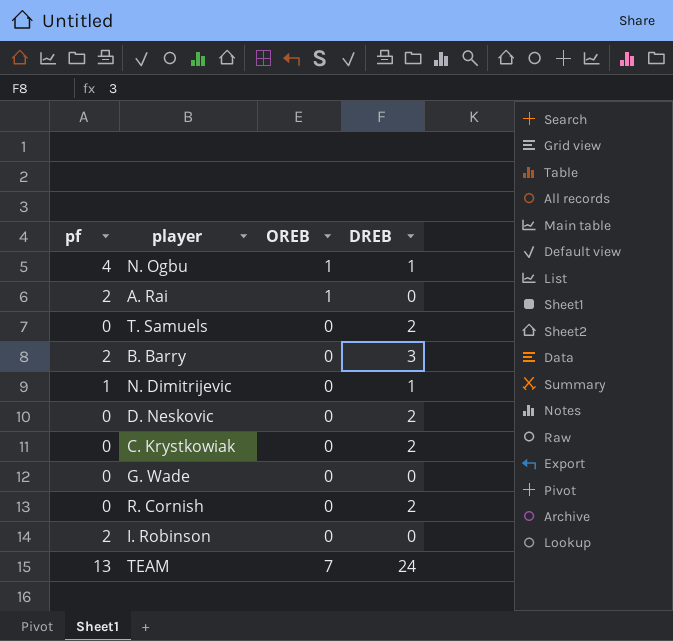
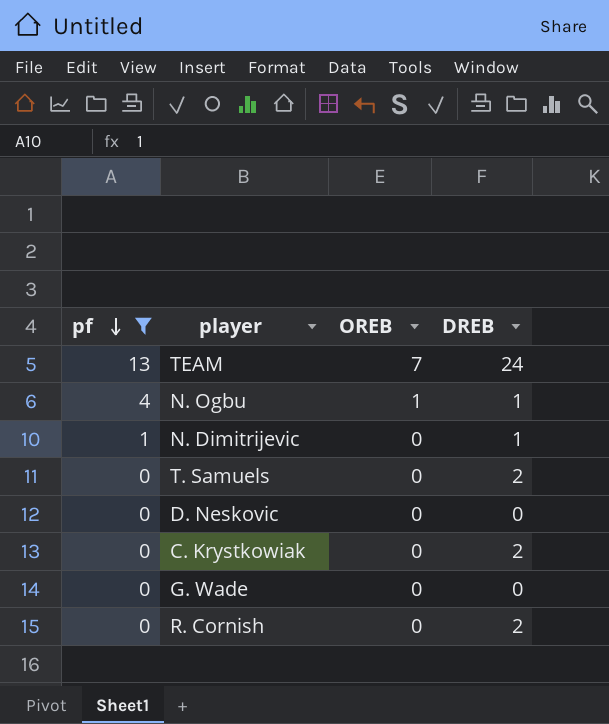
filter: none -> pf != 2
row order: none -> pf descending
D. Neskovic | DREB: 2 -> 0

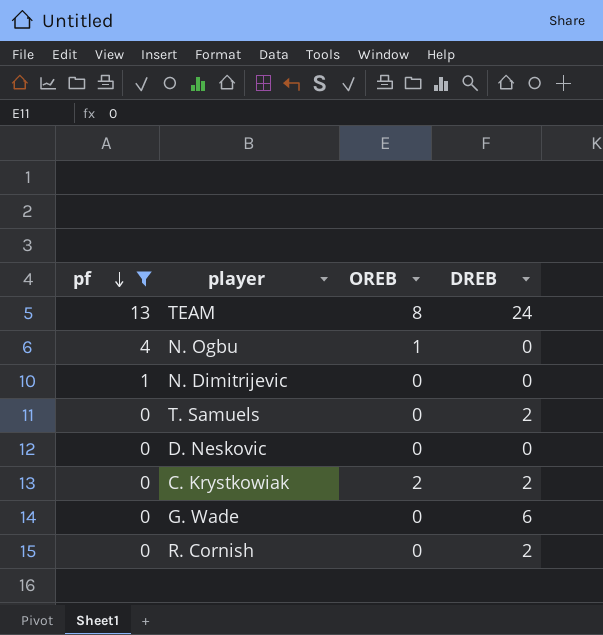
TEAM | OREB: 7 -> 8
N. Ogbu | DREB: 1 -> 0
N. Dimitrijevic | DREB: 1 -> 0
C. Krystkowiak | OREB: 0 -> 2
G. Wade | DREB: 0 -> 6

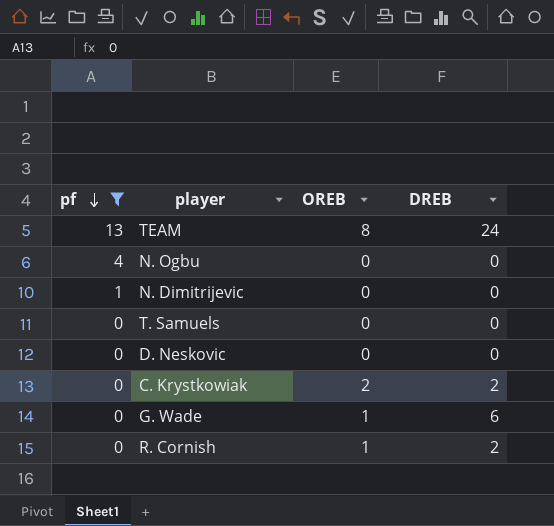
N. Ogbu | OREB: 1 -> 0
T. Samuels | DREB: 2 -> 0
G. Wade | OREB: 0 -> 1
R. Cornish | OREB: 0 -> 1

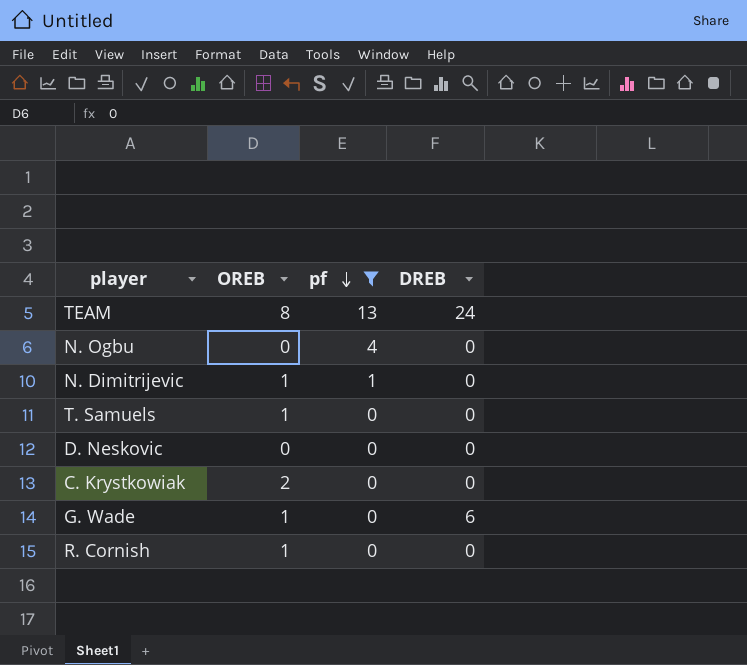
column pf | position: 1 -> 3
N. Dimitrijevic | OREB: 0 -> 1
T. Samuels | OREB: 0 -> 1
C. Krystkowiak | DREB: 2 -> 0
R. Cornish | DREB: 2 -> 0

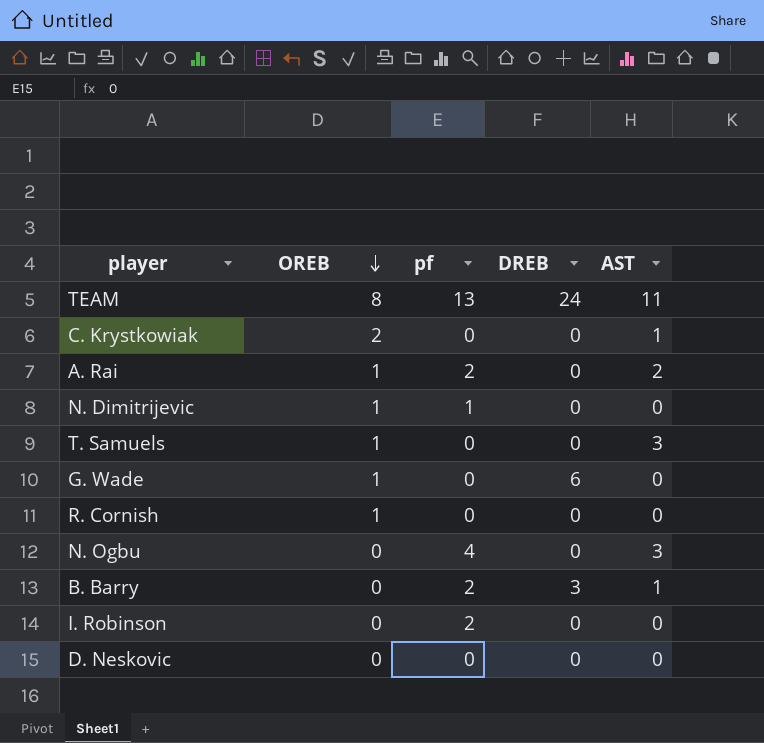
filter: pf != 2 -> none
row order: pf descending -> OREB descending
column AST | position: none -> 5

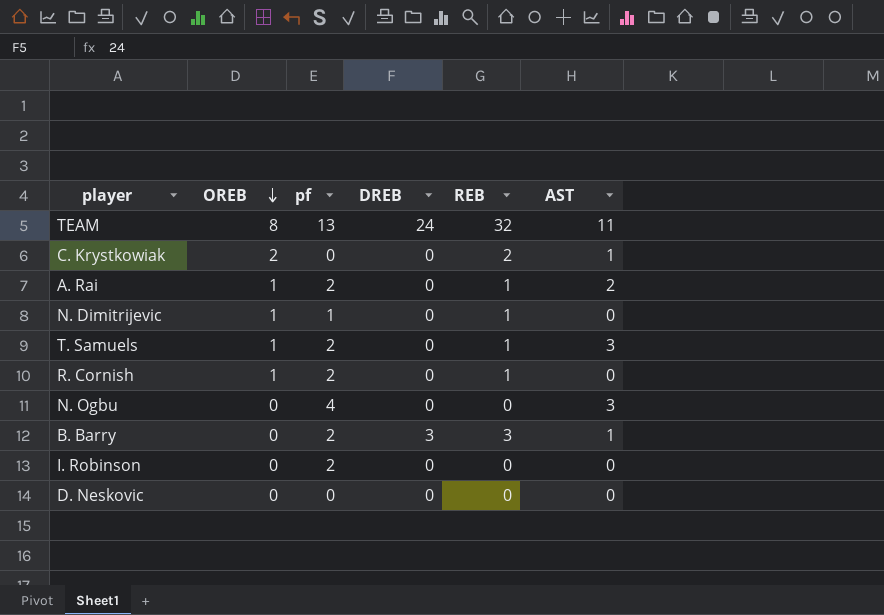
column REB | formula: none -> [OREB] + [DREB]
row G. Wade: 1 | 0 | 6 | 0 -> none
T. Samuels | pf: 0 -> 2
R. Cornish | pf: 0 -> 2

